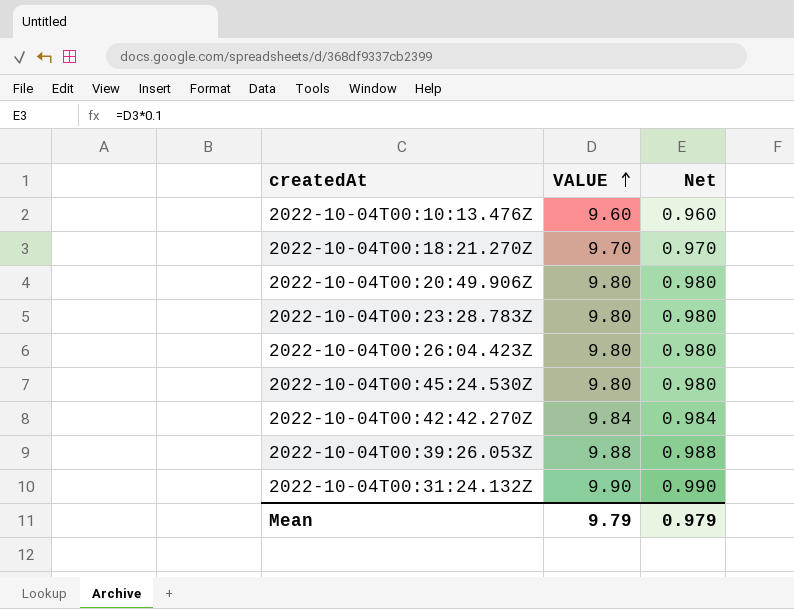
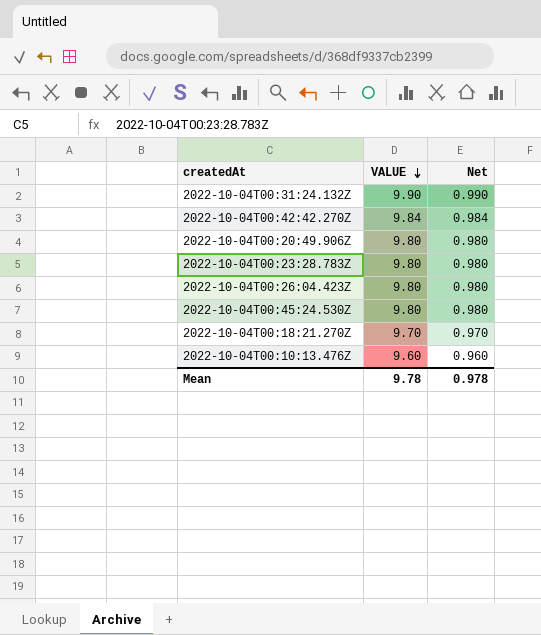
row order: VALUE ascending -> VALUE descending
row 2022-10-04T00:39:26.053Z: 9.88 | 0.988 -> none
Mean | VALUE: 9.79 -> 9.78
Mean | Net: 0.979 -> 0.978

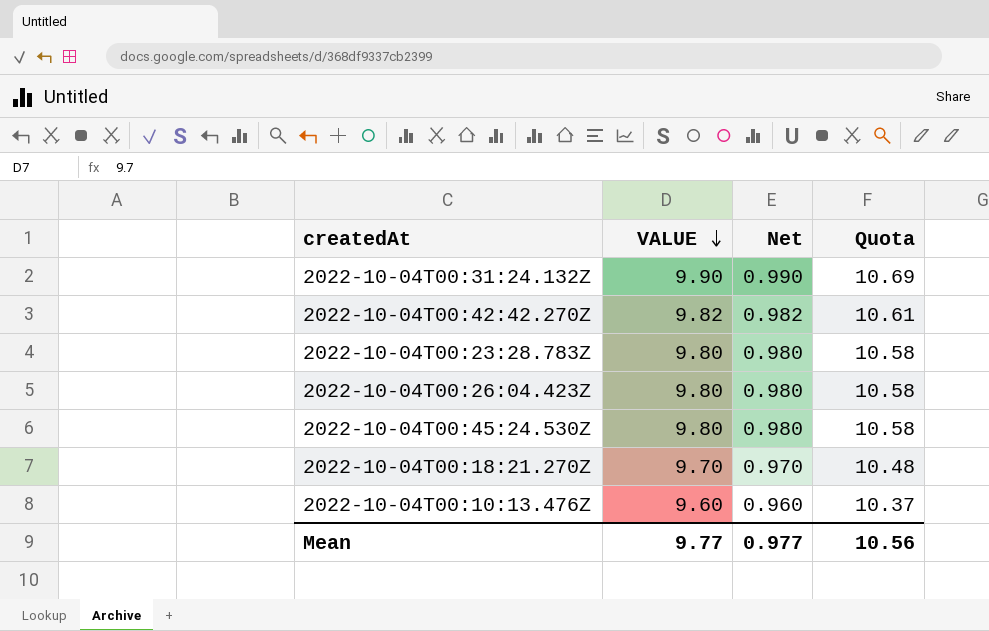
column Quota | formula: none -> [VALUE] * 1.08
row 2022-10-04T00:20:49.906Z: 9.80 | 0.980 -> none
2022-10-04T00:42:42.270Z | VALUE: 9.84 -> 9.82
2022-10-04T00:42:42.270Z | Net: 0.984 -> 0.982
Mean | VALUE: 9.78 -> 9.77
Mean | Net: 0.978 -> 0.977

